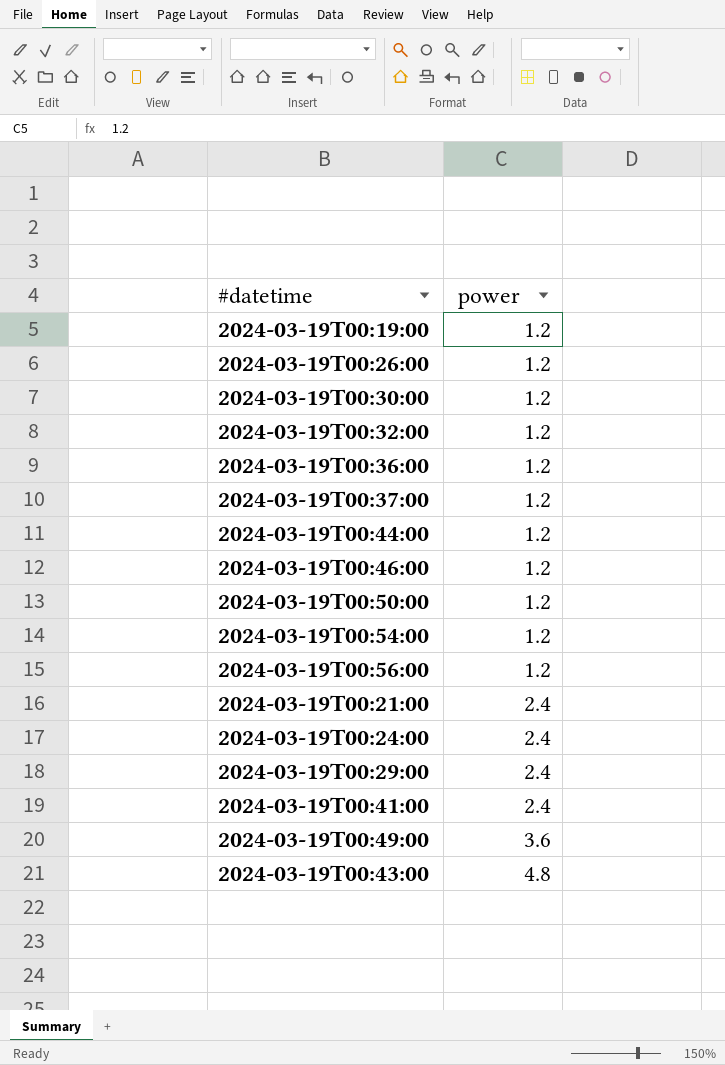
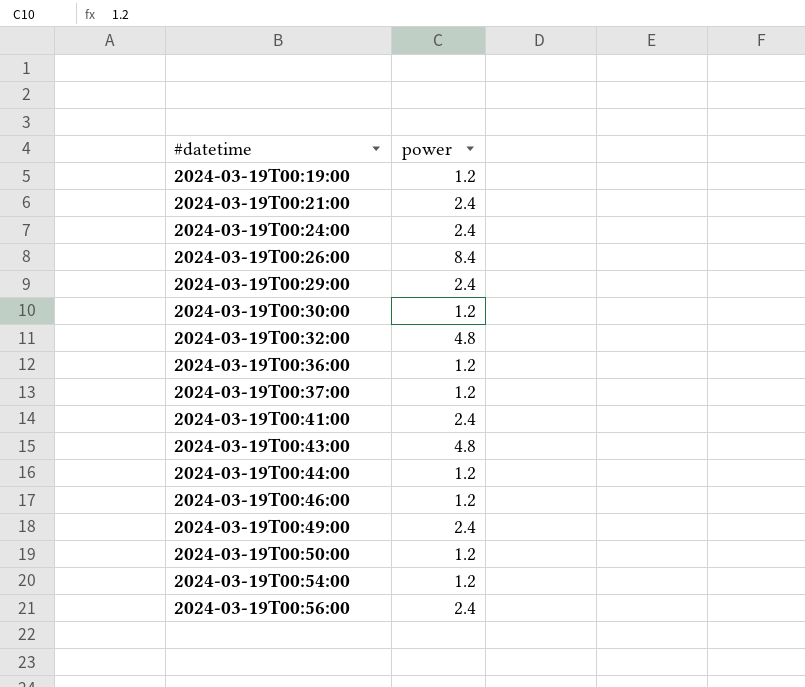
row order: power ascending -> #datetime ascending
2024-03-19T00:26:00 | power: 1.2 -> 8.4
2024-03-19T00:32:00 | power: 1.2 -> 4.8
2024-03-19T00:49:00 | power: 3.6 -> 2.4
2024-03-19T00:56:00 | power: 1.2 -> 2.4

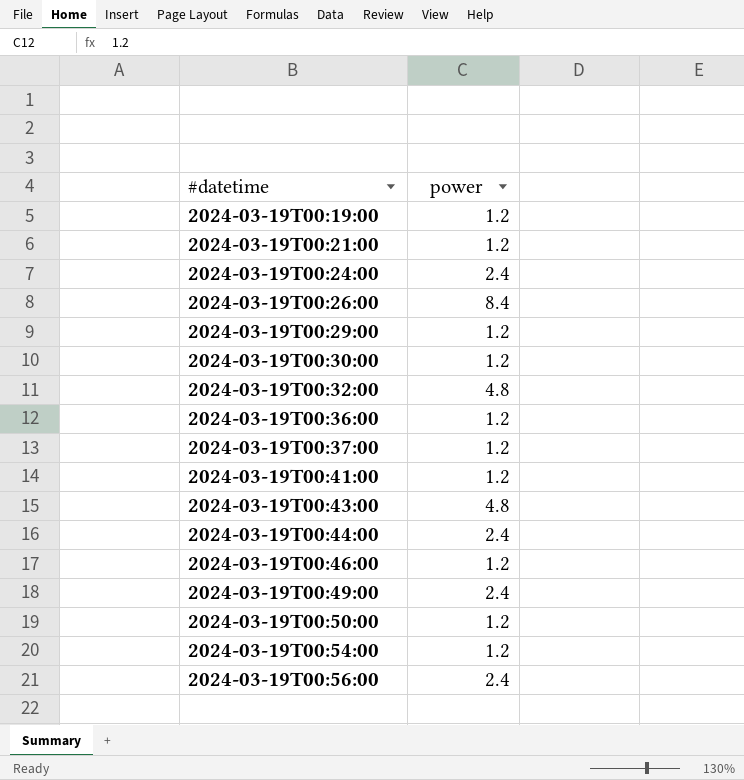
2024-03-19T00:21:00 | power: 2.4 -> 1.2
2024-03-19T00:29:00 | power: 2.4 -> 1.2
2024-03-19T00:41:00 | power: 2.4 -> 1.2
2024-03-19T00:44:00 | power: 1.2 -> 2.4

